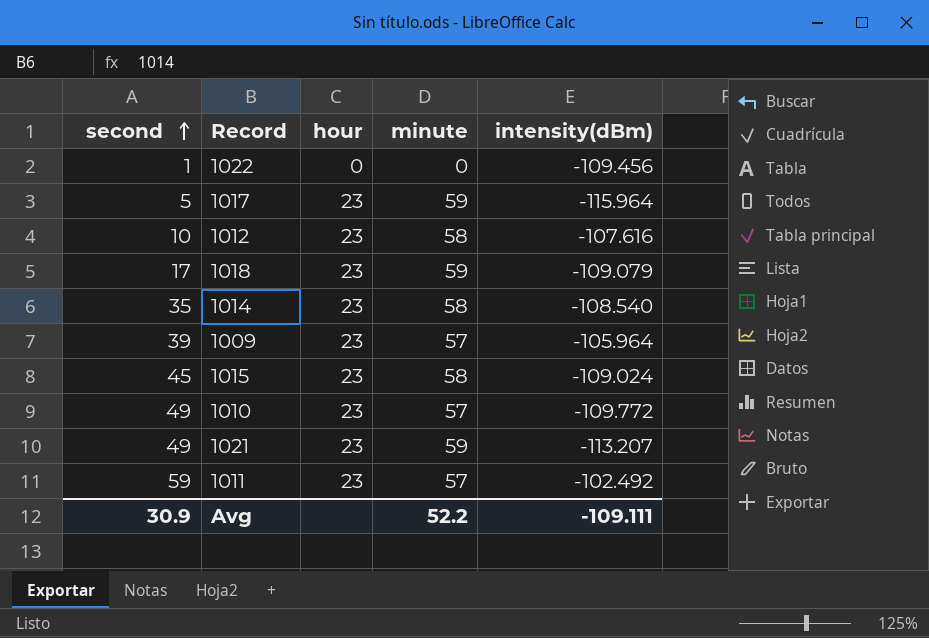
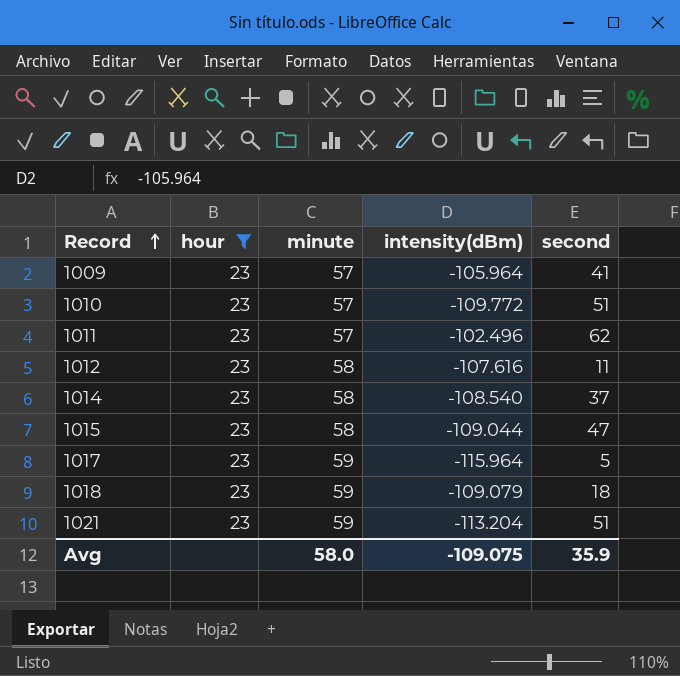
filter: none -> hour = 23
row order: second ascending -> Record ascending
column second | position: 1 -> 5
1009 | second: 39 -> 41
1010 | second: 49 -> 51
1011 | intensity(dBm): -102.492 -> -102.496
1011 | second: 59 -> 62
1012 | second: 10 -> 11
1014 | second: 35 -> 37
1015 | intensity(dBm): -109.024 -> -109.044
1015 | second: 45 -> 47
1018 | second: 17 -> 18
1021 | intensity(dBm): -113.207 -> -113.204
1021 | second: 49 -> 51
Avg | minute: 52.2 -> 58.0
Avg | intensity(dBm): -109.111 -> -109.075
Avg | second: 30.9 -> 35.9

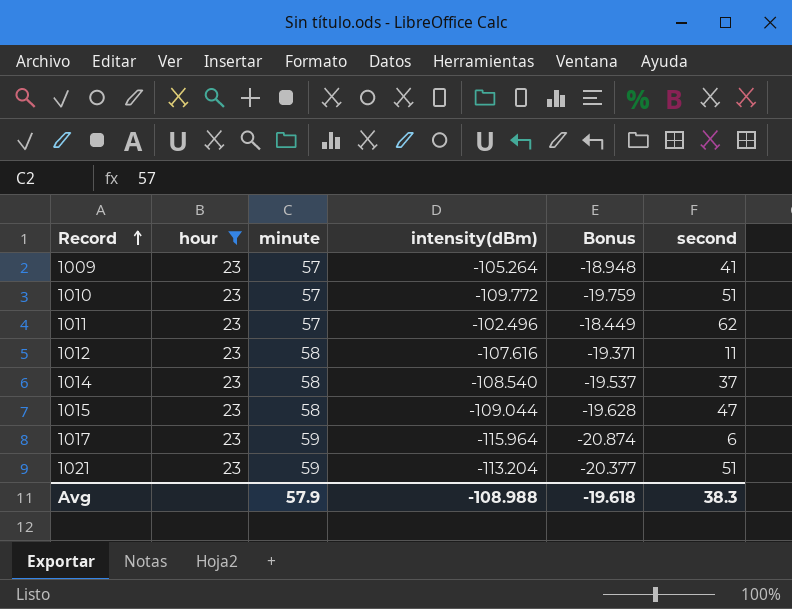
column Bonus | formula: none -> [intensity(dBm)] * 0.18
row 1018: 23 | 59 | -109.079 | 18 -> none
1009 | intensity(dBm): -105.964 -> -105.264
1017 | second: 5 -> 6
Avg | minute: 58.0 -> 57.9
Avg | intensity(dBm): -109.075 -> -108.988
Avg | second: 35.9 -> 38.3

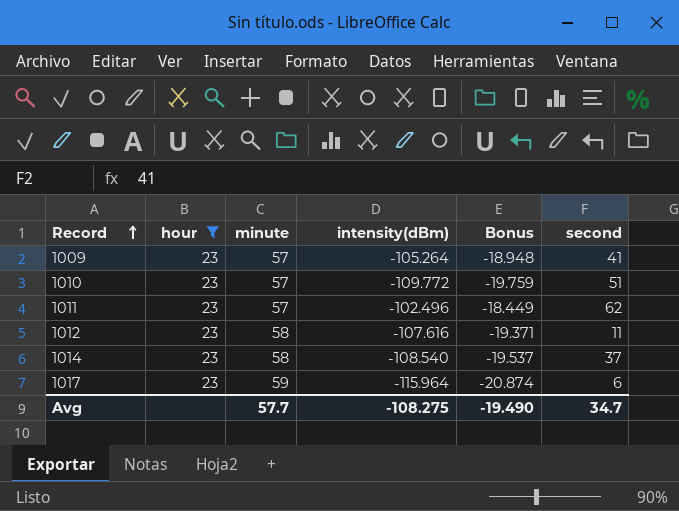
row 1015: 23 | 58 | -109.044 | -19.628 | 47 -> none
row 1021: 23 | 59 | -113.204 | -20.377 | 51 -> none
Avg | minute: 57.9 -> 57.7
Avg | intensity(dBm): -108.988 -> -108.275
Avg | Bonus: -19.618 -> -19.490
Avg | second: 38.3 -> 34.7

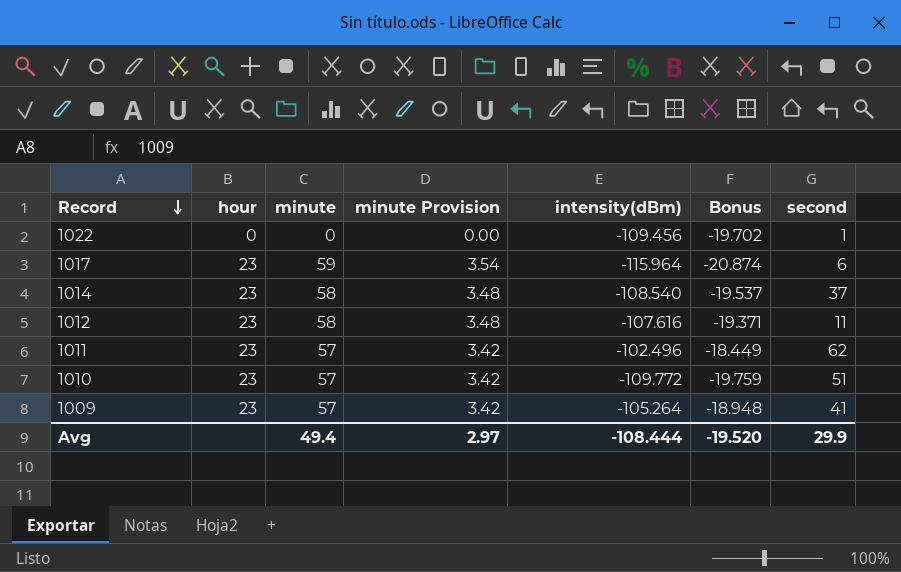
filter: hour = 23 -> none
row order: Record ascending -> Record descending
column minute Provision | formula: none -> [minute] * 0.06
Avg | minute: 57.7 -> 49.4
Avg | intensity(dBm): -108.275 -> -108.444
Avg | Bonus: -19.490 -> -19.520
Avg | second: 34.7 -> 29.9

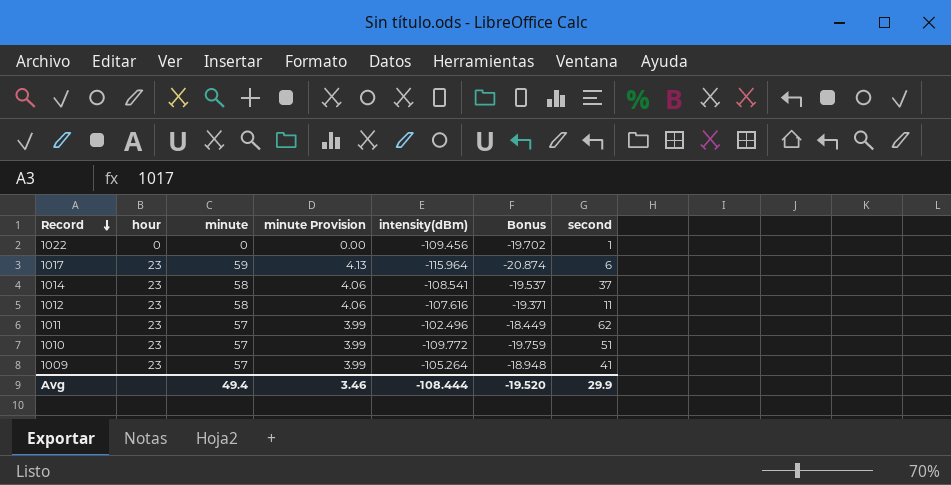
column minute Provision | formula: [minute] * 0.06 -> [minute] * 0.07
1014 | intensity(dBm): -108.540 -> -108.541
Avg | minute Provision: 2.97 -> 3.46

